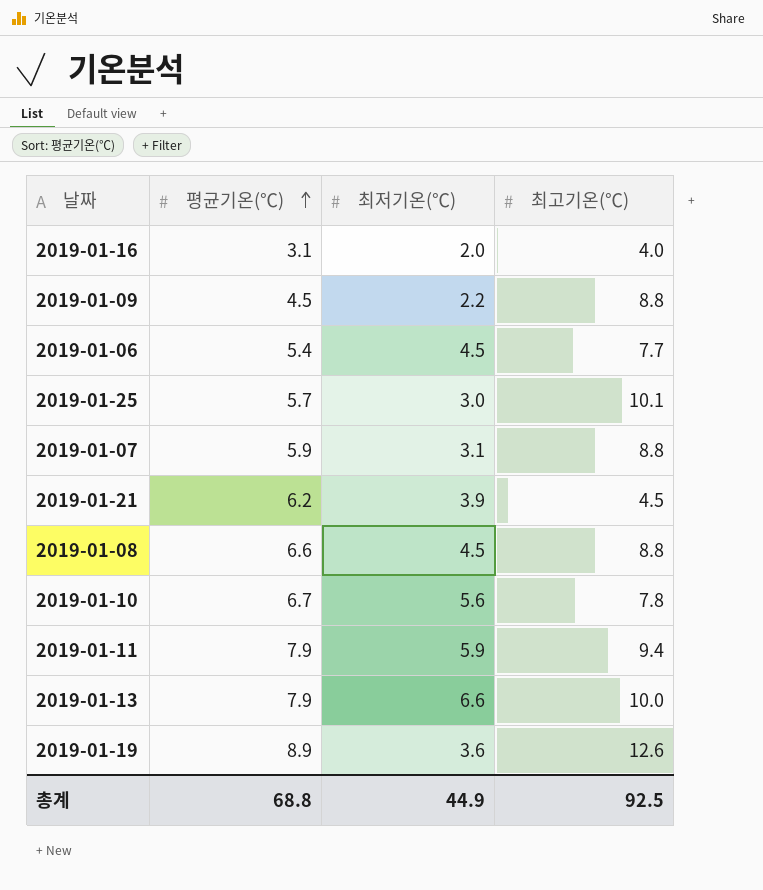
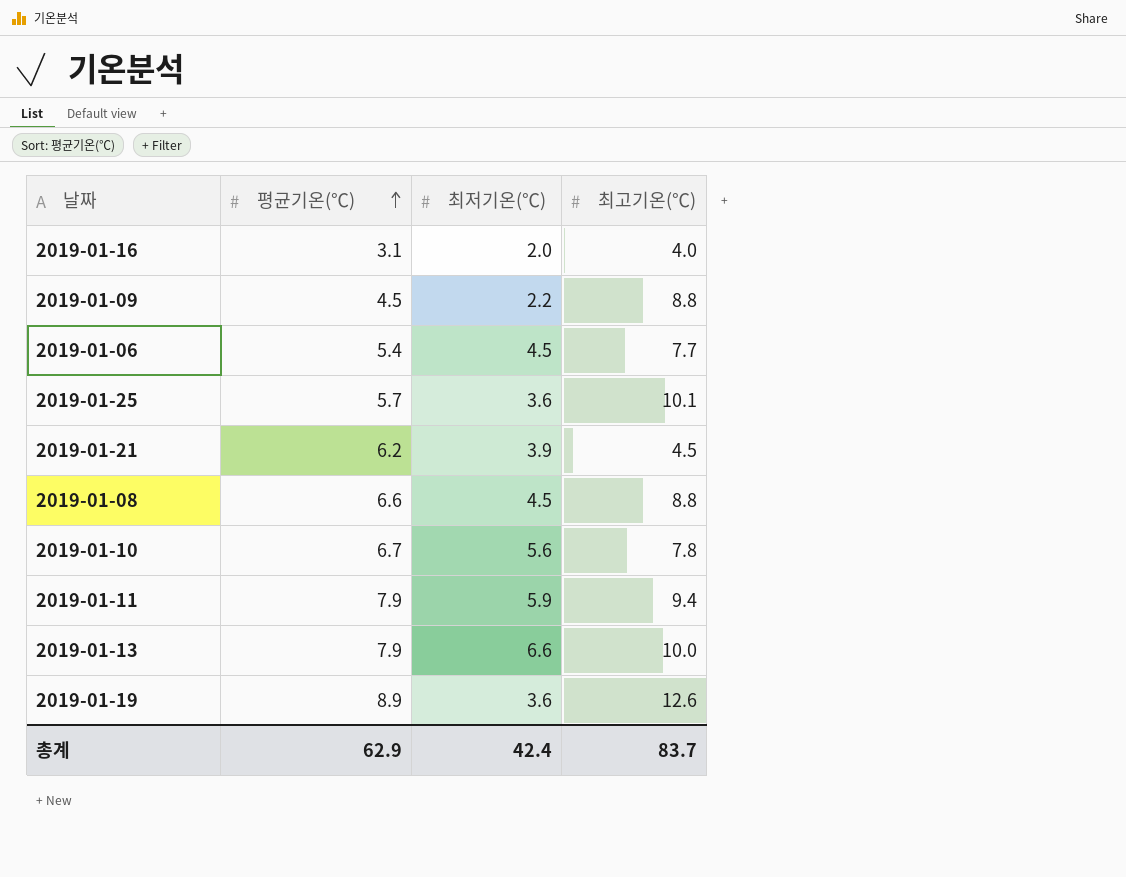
row 2019-01-07: 5.9 | 3.1 | 8.8 -> none
2019-01-25 | 최저기온(℃): 3.0 -> 3.6
총계 | 평균기온(℃): 68.8 -> 62.9
총계 | 최저기온(℃): 44.9 -> 42.4
총계 | 최고기온(℃): 92.5 -> 83.7

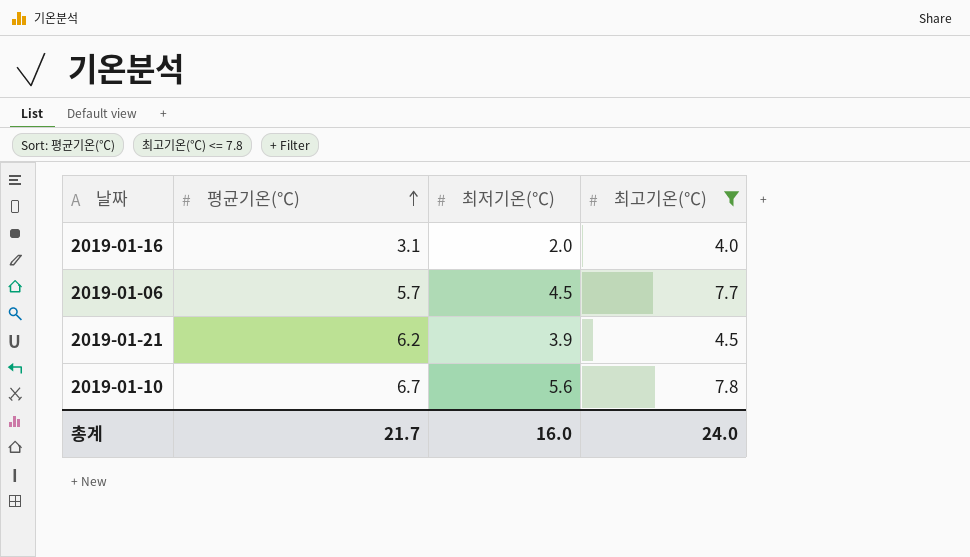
filter: none -> 최고기온(℃) <= 7.8
2019-01-06 | 평균기온(℃): 5.4 -> 5.7
총계 | 평균기온(℃): 62.9 -> 21.7
총계 | 최저기온(℃): 42.4 -> 16.0
총계 | 최고기온(℃): 83.7 -> 24.0

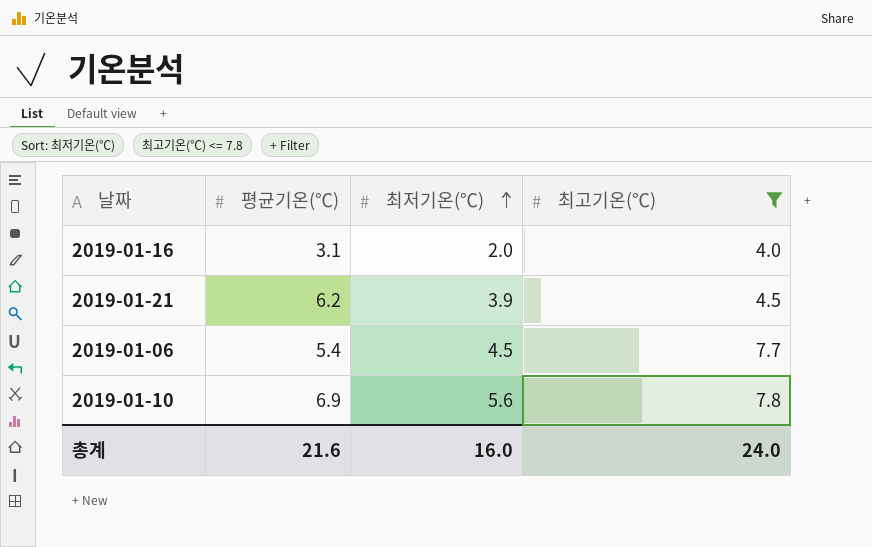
row order: 평균기온(℃) ascending -> 최저기온(℃) ascending
2019-01-06 | 평균기온(℃): 5.7 -> 5.4
2019-01-10 | 평균기온(℃): 6.7 -> 6.9
총계 | 평균기온(℃): 21.7 -> 21.6

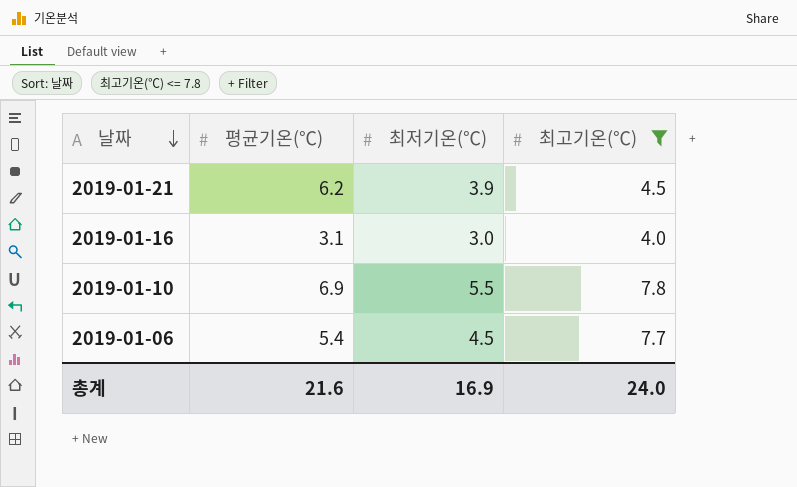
row order: 최저기온(℃) ascending -> 날짜 descending
2019-01-16 | 최저기온(℃): 2.0 -> 3.0
2019-01-10 | 최저기온(℃): 5.6 -> 5.5
총계 | 최저기온(℃): 16.0 -> 16.9

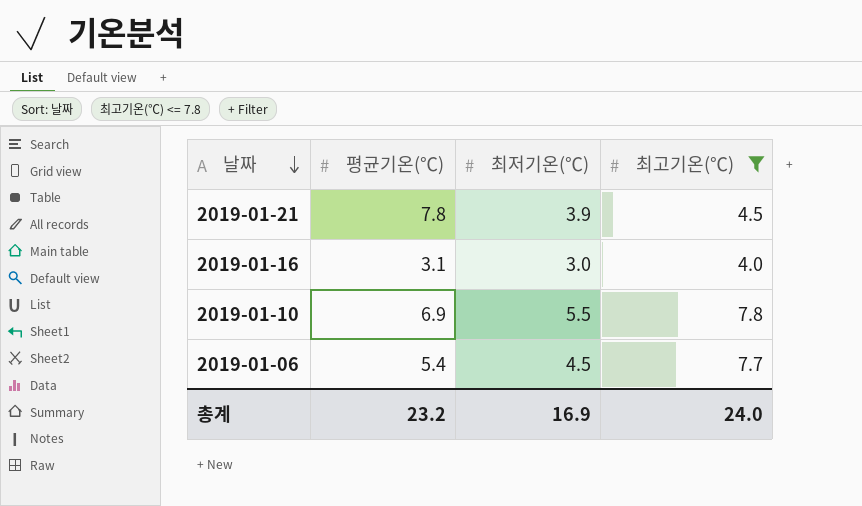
2019-01-21 | 평균기온(℃): 6.2 -> 7.8
총계 | 평균기온(℃): 21.6 -> 23.2

